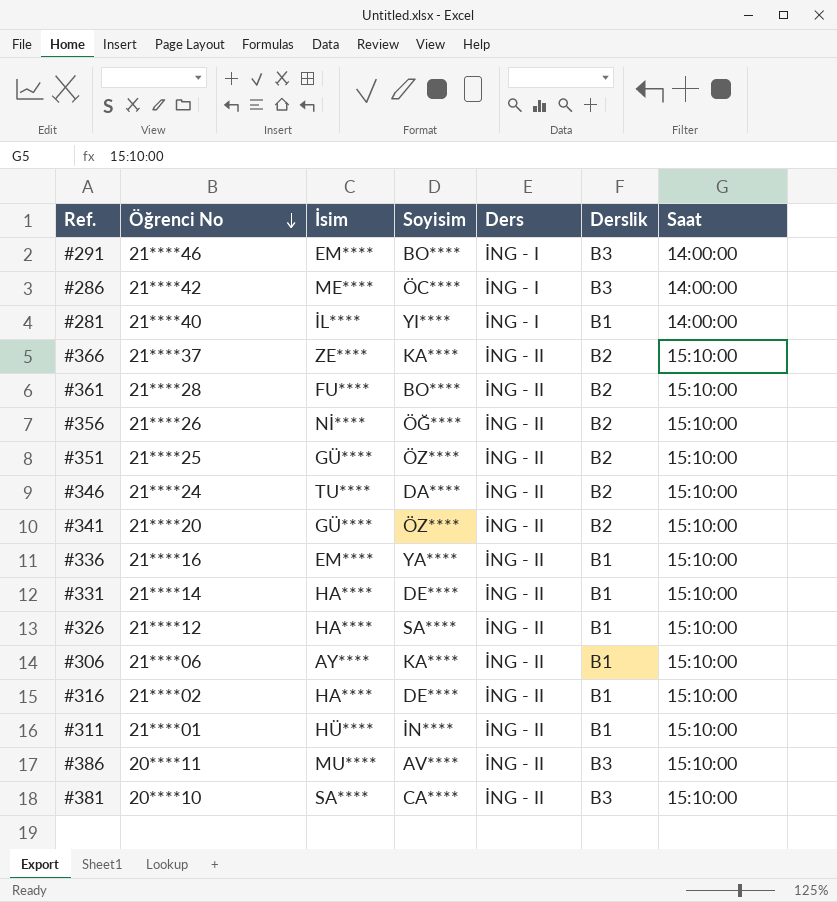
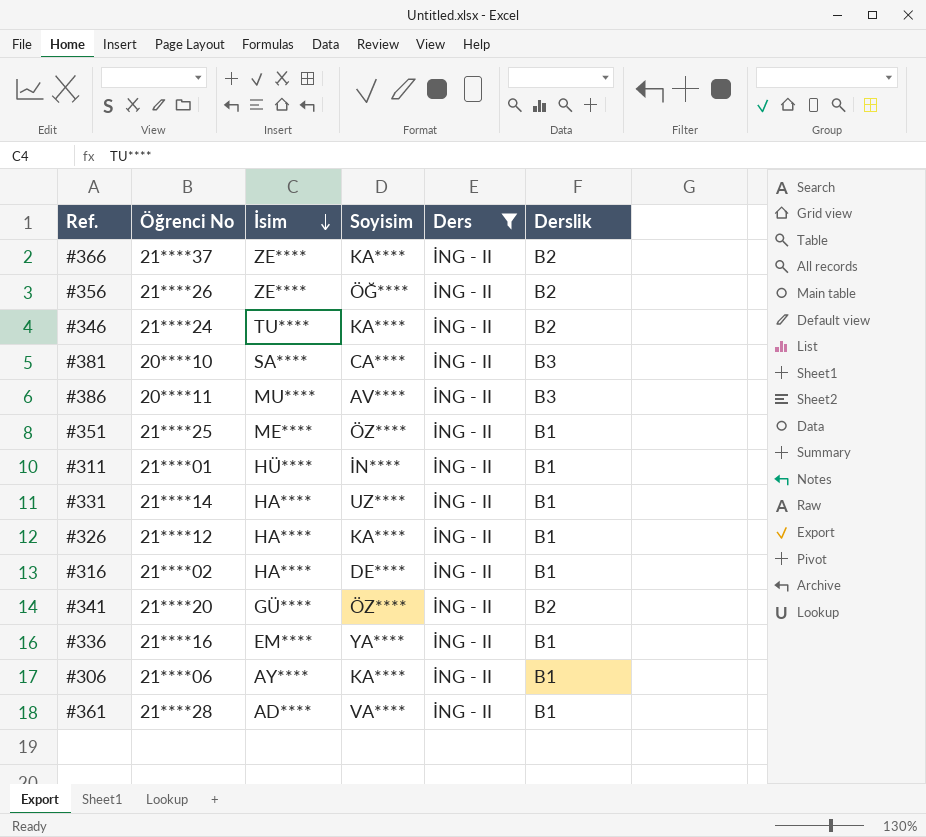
filter: none -> Ders = İNG - II
row order: Öğrenci No descending -> İsim descending
column Saat | position: 7 -> none
#356 | İsim: Nİ**** -> ZE****
#346 | Soyisim: DA**** -> KA****
#351 | İsim: GÜ**** -> ME****
#351 | Derslik: B2 -> B1
#331 | Soyisim: DE**** -> UZ****
#326 | Soyisim: SA**** -> KA****
#361 | İsim: FU**** -> AD****
#361 | Soyisim: BO**** -> VA****
#361 | Derslik: B2 -> B1

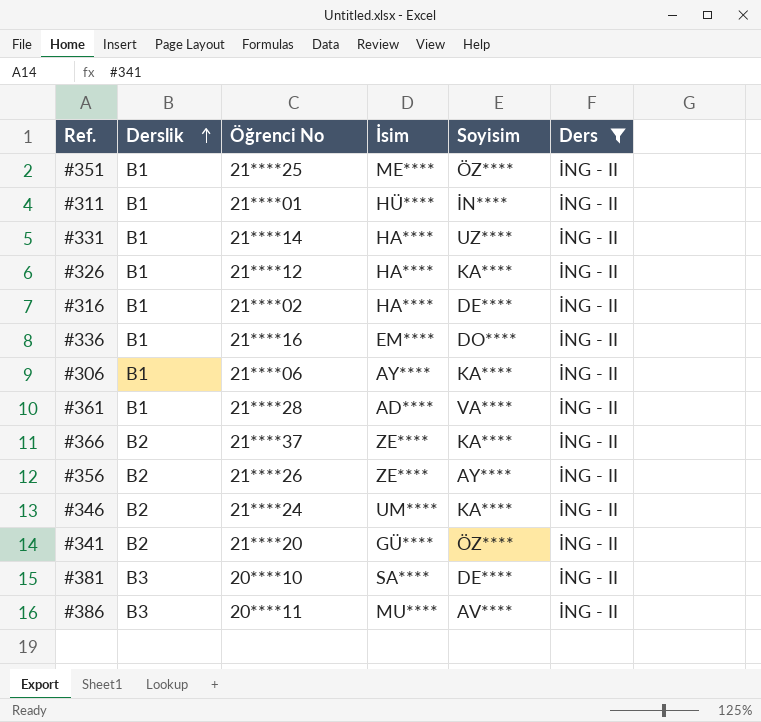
row order: İsim descending -> Derslik ascending
column Derslik | position: 6 -> 2
#336 | Soyisim: YA**** -> DO****
#356 | Soyisim: ÖĞ**** -> AY****
#346 | İsim: TU**** -> UM****
#381 | Soyisim: CA**** -> DE****

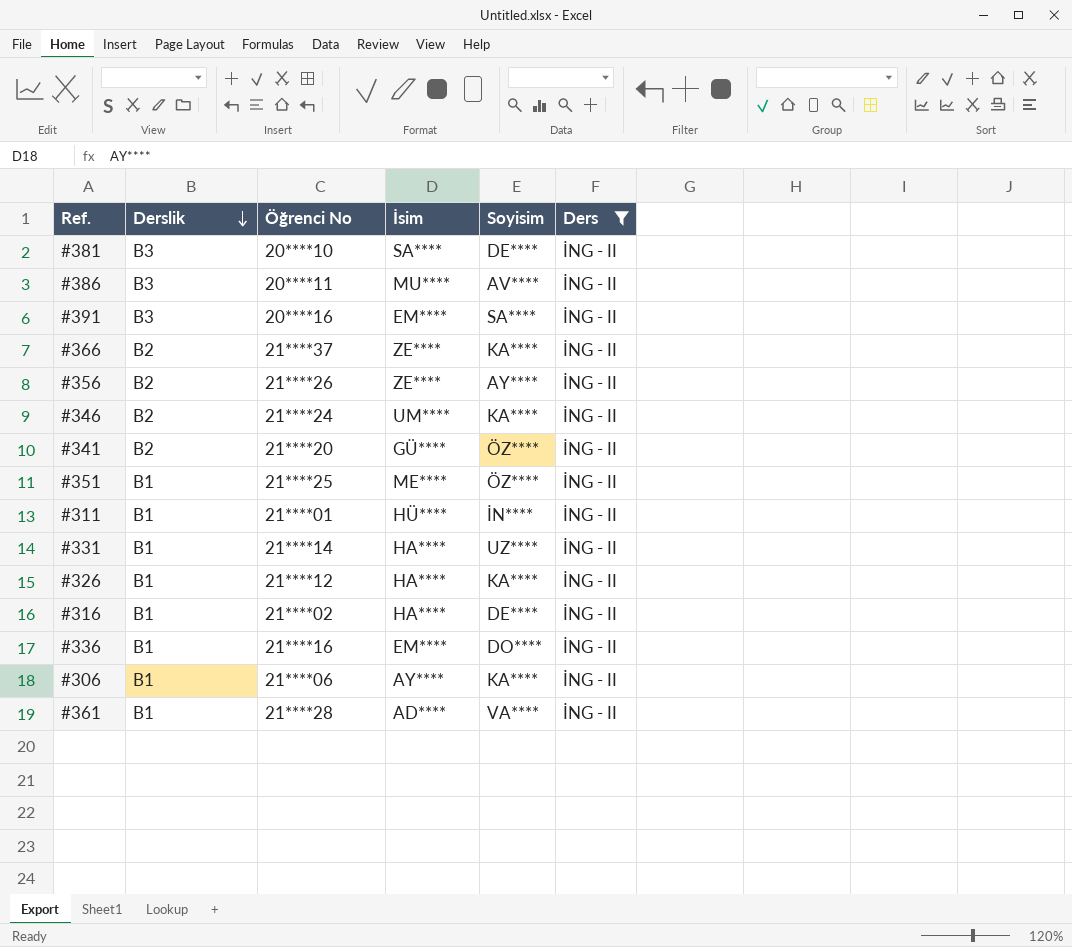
row order: Derslik ascending -> Derslik descending
row #391: none -> B3 | 20****16 | EM**** | SA**** | İNG - II

